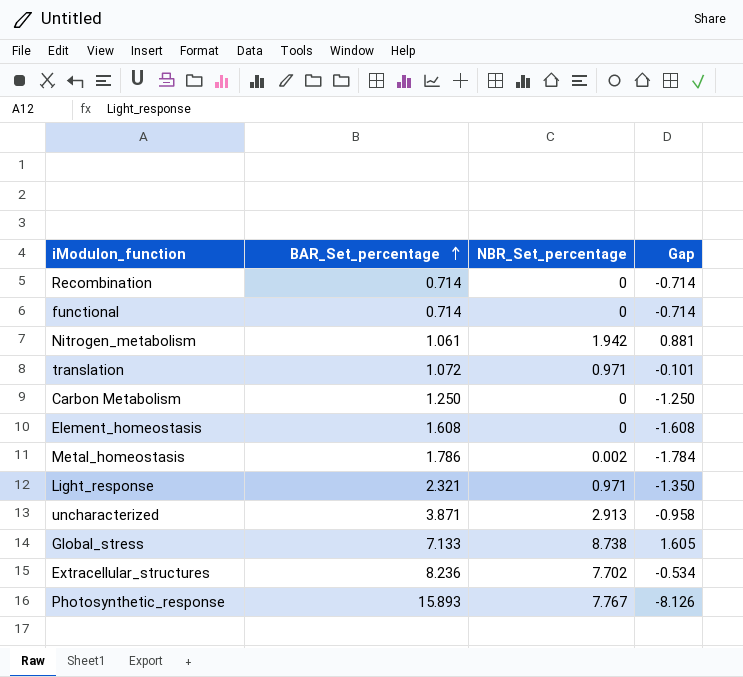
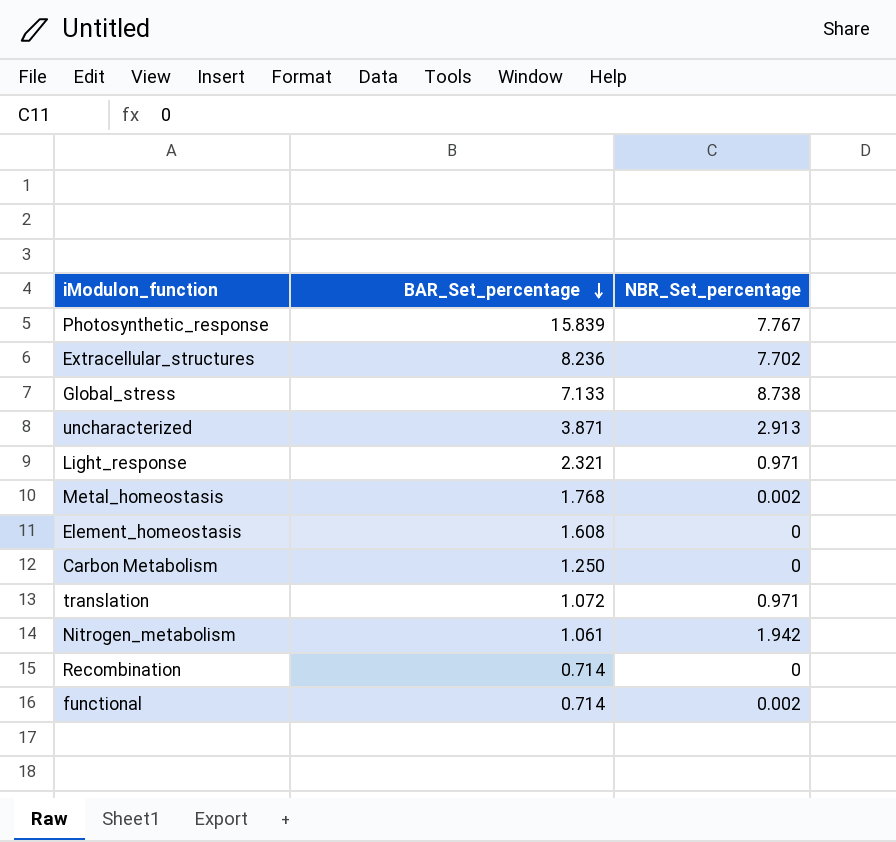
row order: BAR_Set_percentage ascending -> BAR_Set_percentage descending
column Gap | formula: [NBR_Set_percentage] - [BAR_Set_percentage] -> none
Photosynthetic_response | BAR_Set_percentage: 15.893 -> 15.839
Metal_homeostasis | BAR_Set_percentage: 1.786 -> 1.768
functional | NBR_Set_percentage: 0 -> 0.002

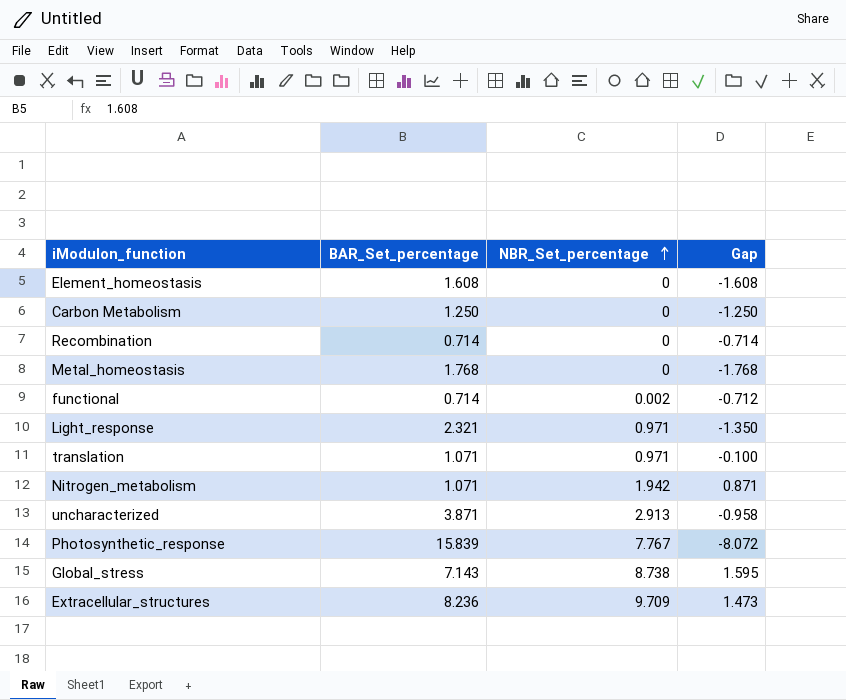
row order: BAR_Set_percentage descending -> NBR_Set_percentage ascending
column Gap | formula: none -> [NBR_Set_percentage] - [BAR_Set_percentage]
Metal_homeostasis | NBR_Set_percentage: 0.002 -> 0
translation | BAR_Set_percentage: 1.072 -> 1.071
Nitrogen_metabolism | BAR_Set_percentage: 1.061 -> 1.071
Global_stress | BAR_Set_percentage: 7.133 -> 7.143
Extracellular_structures | NBR_Set_percentage: 7.702 -> 9.709

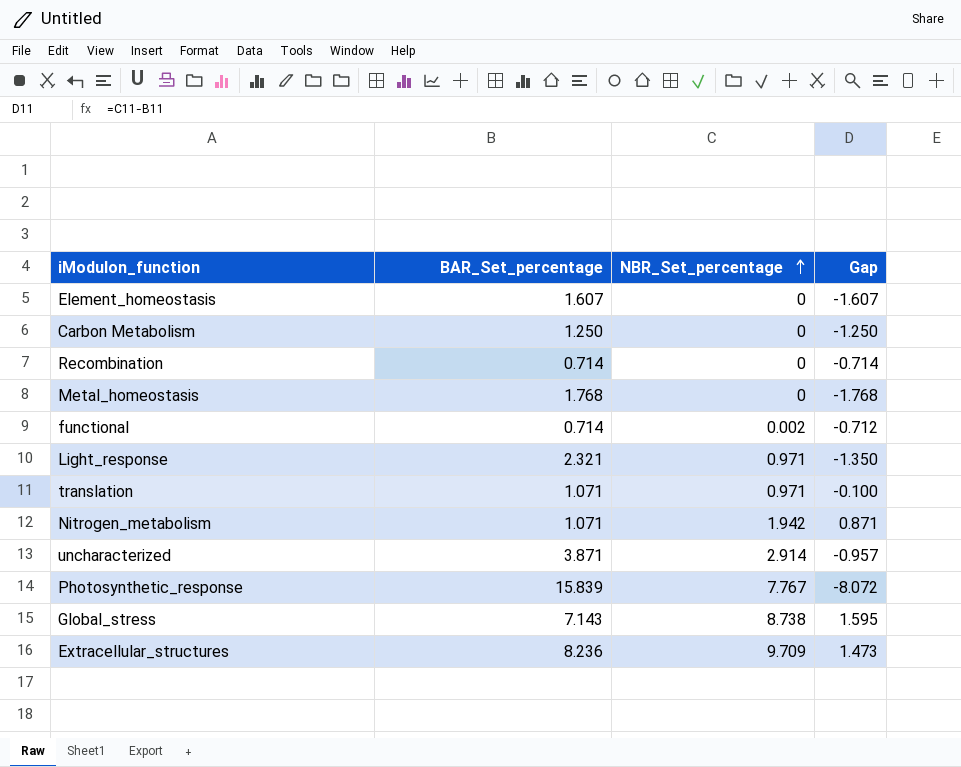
Element_homeostasis | BAR_Set_percentage: 1.608 -> 1.607
Element_homeostasis | Gap: -1.608 -> -1.607
uncharacterized | NBR_Set_percentage: 2.913 -> 2.914
uncharacterized | Gap: -0.958 -> -0.957

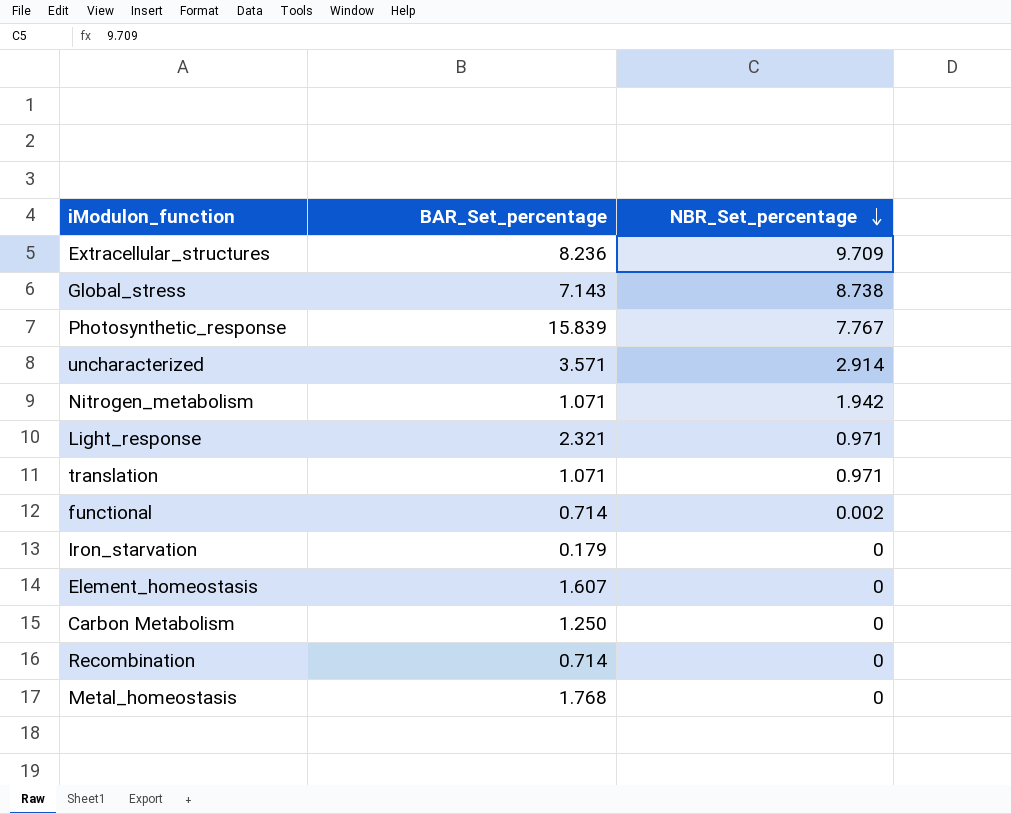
row order: NBR_Set_percentage ascending -> NBR_Set_percentage descending
column Gap | formula: [NBR_Set_percentage] - [BAR_Set_percentage] -> none
uncharacterized | BAR_Set_percentage: 3.871 -> 3.571
row Iron_starvation: none -> 0.179 | 0

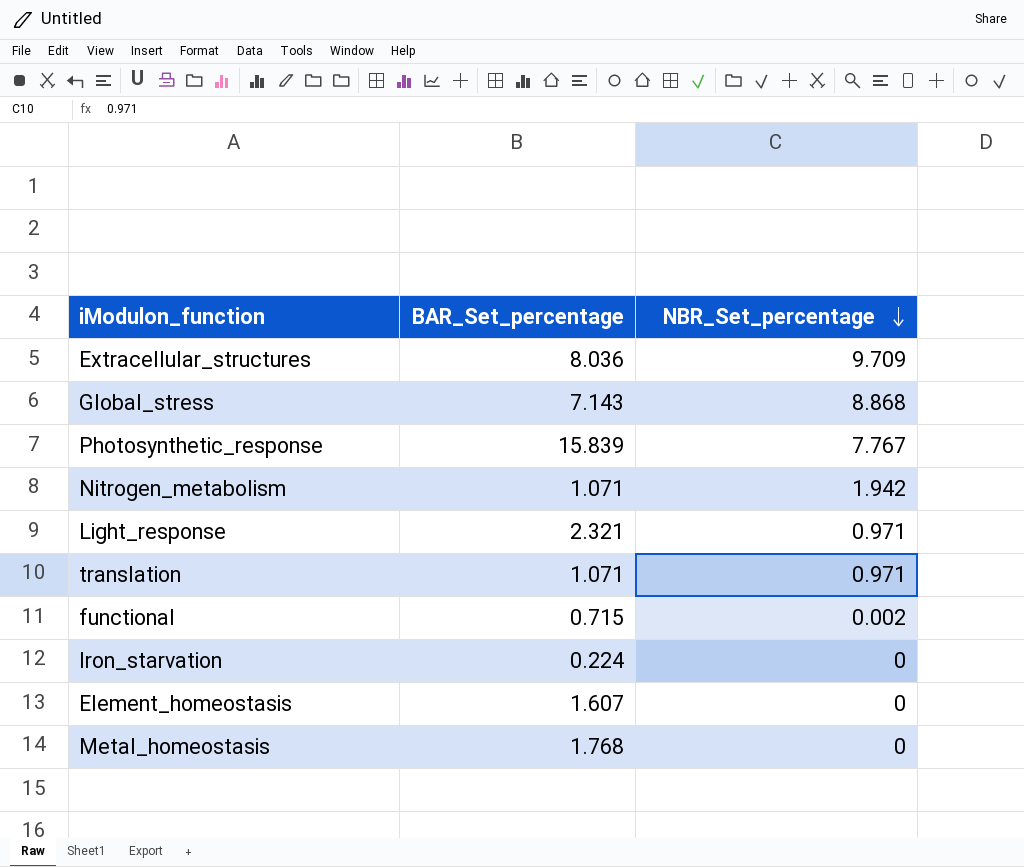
row uncharacterized: 3.571 | 2.914 -> none
row Carbon Metabolism: 1.250 | 0 -> none
row Recombination: 0.714 | 0 -> none
Extracellular_structures | BAR_Set_percentage: 8.236 -> 8.036
Global_stress | NBR_Set_percentage: 8.738 -> 8.868
functional | BAR_Set_percentage: 0.714 -> 0.715
Iron_starvation | BAR_Set_percentage: 0.179 -> 0.224

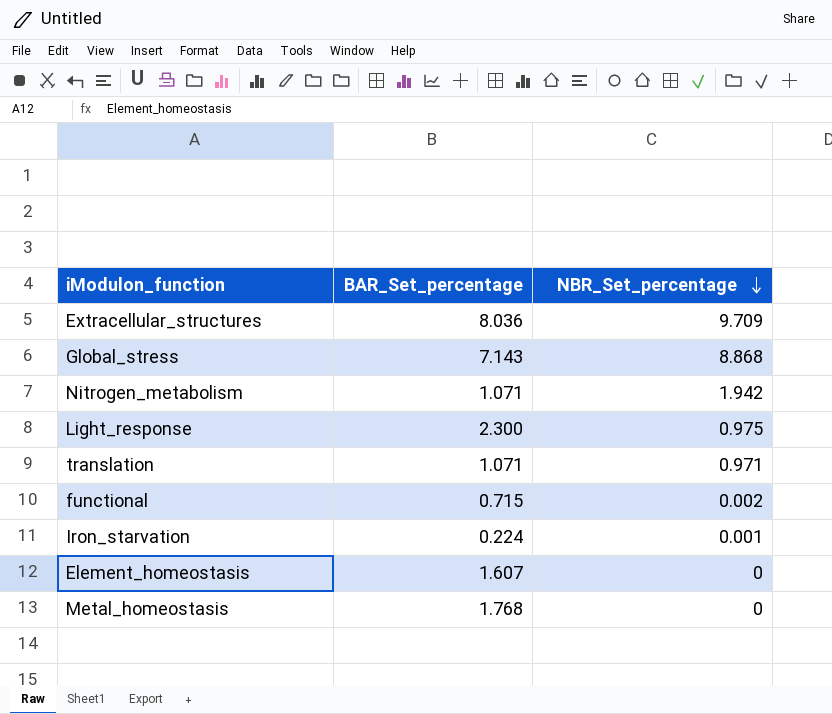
row Photosynthetic_response: 15.839 | 7.767 -> none
Light_response | BAR_Set_percentage: 2.321 -> 2.300
Light_response | NBR_Set_percentage: 0.971 -> 0.975
Iron_starvation | NBR_Set_percentage: 0 -> 0.001

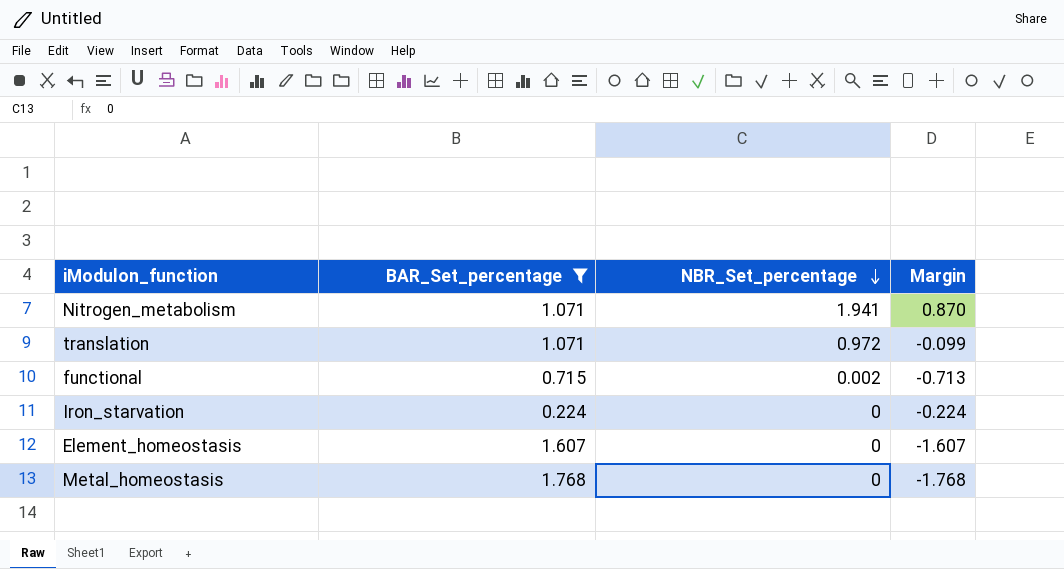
filter: none -> BAR_Set_percentage <= 1.768
column Margin | formula: none -> [NBR_Set_percentage] - [BAR_Set_percentage]
Nitrogen_metabolism | NBR_Set_percentage: 1.942 -> 1.941
translation | NBR_Set_percentage: 0.971 -> 0.972
Iron_starvation | NBR_Set_percentage: 0.001 -> 0

